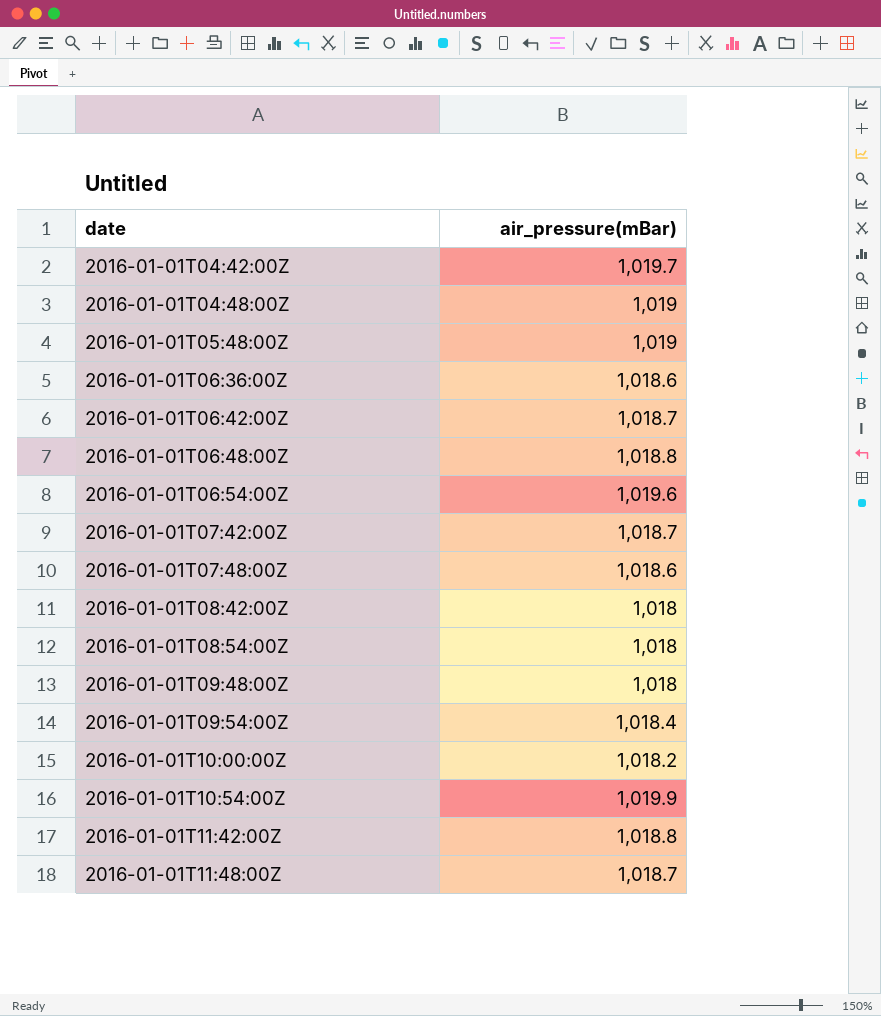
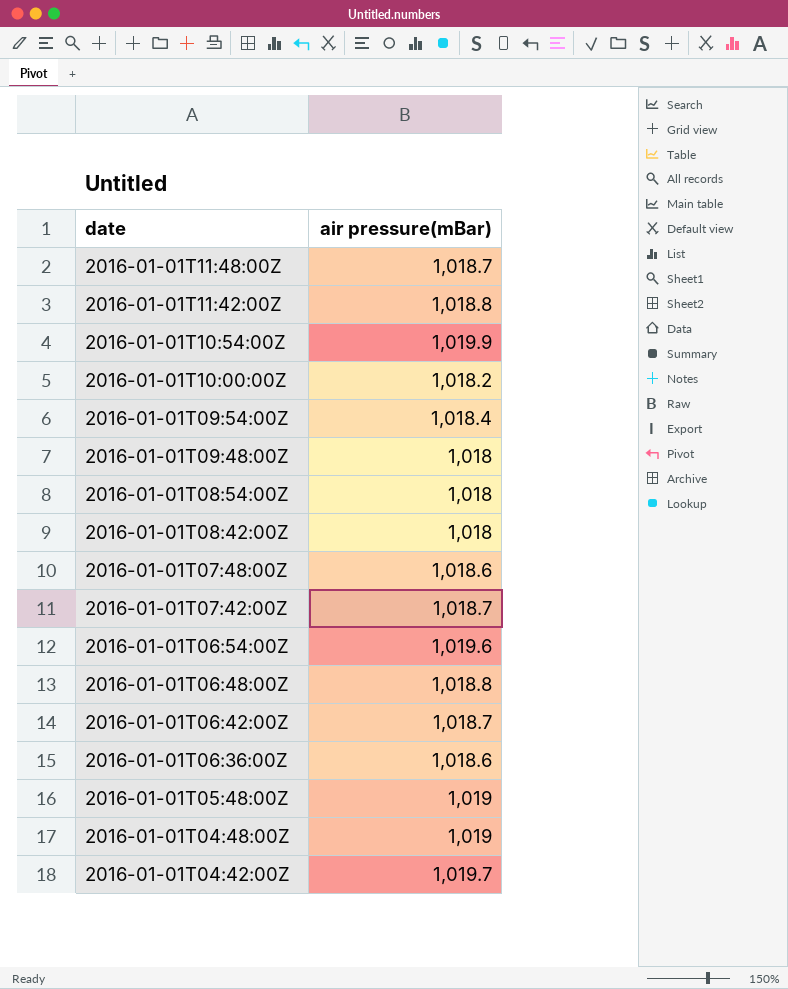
row order: date ascending -> date descending
column name: air_pressure(mBar) -> air pressure(mBar)

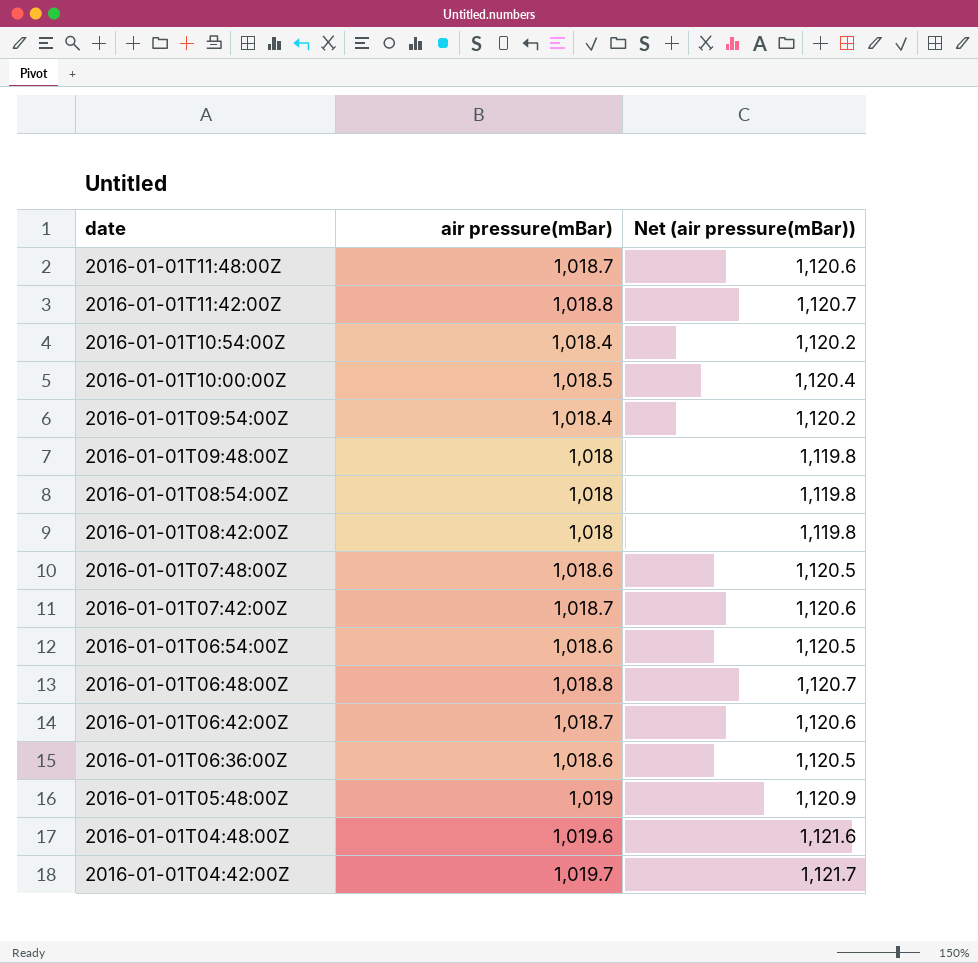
column Net (air pressure(mBar)) | formula: none -> [air pressure(mBar)] * 1.1
2016-01-01T10:54:00Z | air pressure(mBar): 1,019.9 -> 1,018.4
2016-01-01T10:00:00Z | air pressure(mBar): 1,018.2 -> 1,018.5
2016-01-01T06:54:00Z | air pressure(mBar): 1,019.6 -> 1,018.6
2016-01-01T04:48:00Z | air pressure(mBar): 1,019 -> 1,019.6

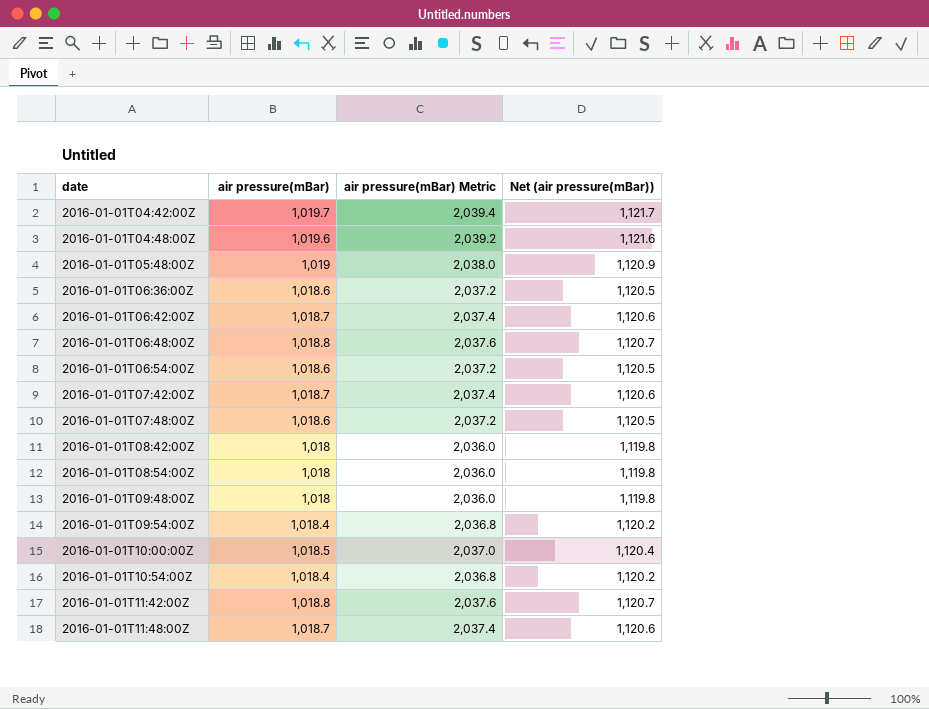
row order: date descending -> date ascending
column air pressure(mBar) Metric | formula: none -> [air pressure(mBar)] * 2

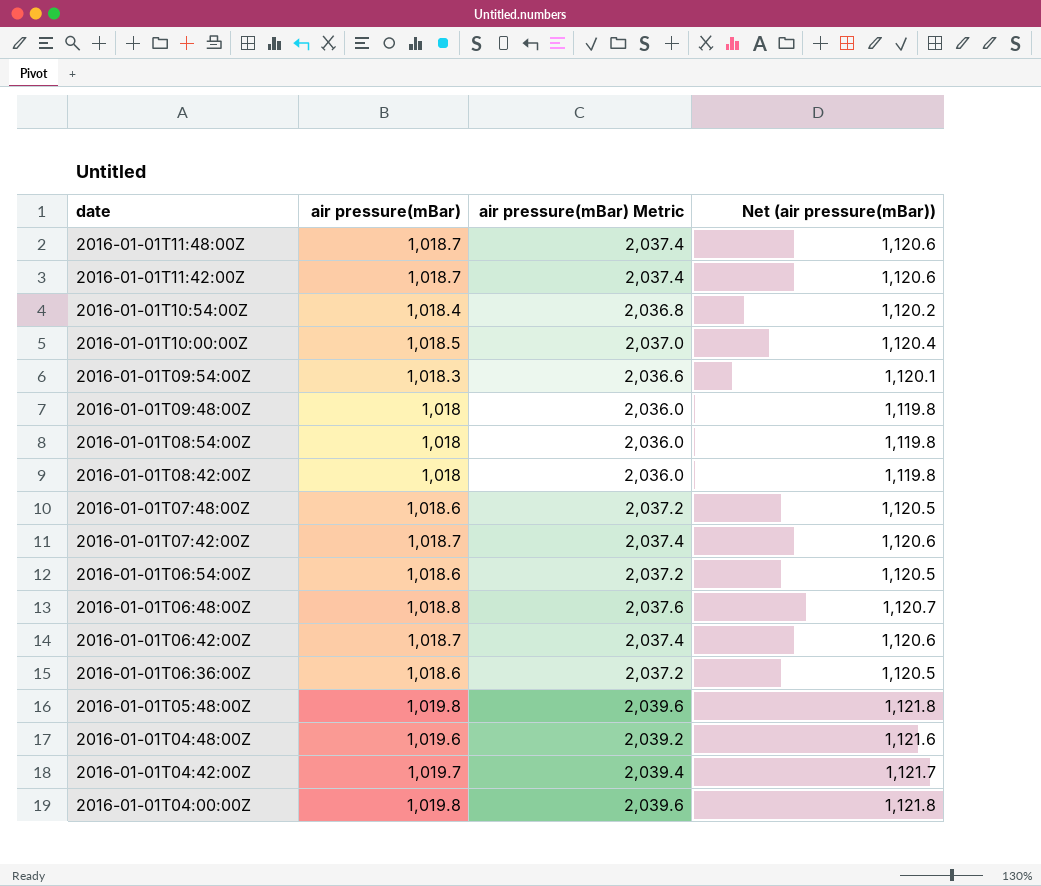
row order: date ascending -> date descending
2016-01-01T11:42:00Z | air pressure(mBar): 1,018.8 -> 1,018.7
2016-01-01T11:42:00Z | air pressure(mBar) Metric: 2,037.6 -> 2,037.4
2016-01-01T11:42:00Z | Net (air pressure(mBar)): 1,120.7 -> 1,120.6
2016-01-01T09:54:00Z | air pressure(mBar): 1,018.4 -> 1,018.3
2016-01-01T09:54:00Z | air pressure(mBar) Metric: 2,036.8 -> 2,036.6
2016-01-01T09:54:00Z | Net (air pressure(mBar)): 1,120.2 -> 1,120.1
2016-01-01T05:48:00Z | air pressure(mBar): 1,019 -> 1,019.8
2016-01-01T05:48:00Z | air pressure(mBar) Metric: 2,038.0 -> 2,039.6
2016-01-01T05:48:00Z | Net (air pressure(mBar)): 1,120.9 -> 1,121.8
row 2016-01-01T04:00:00Z: none -> 1,019.8 | 2,039.6 | 1,121.8

